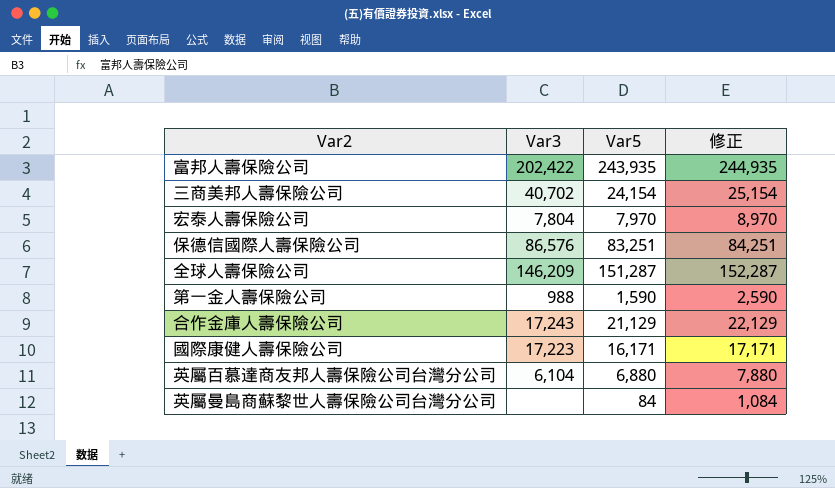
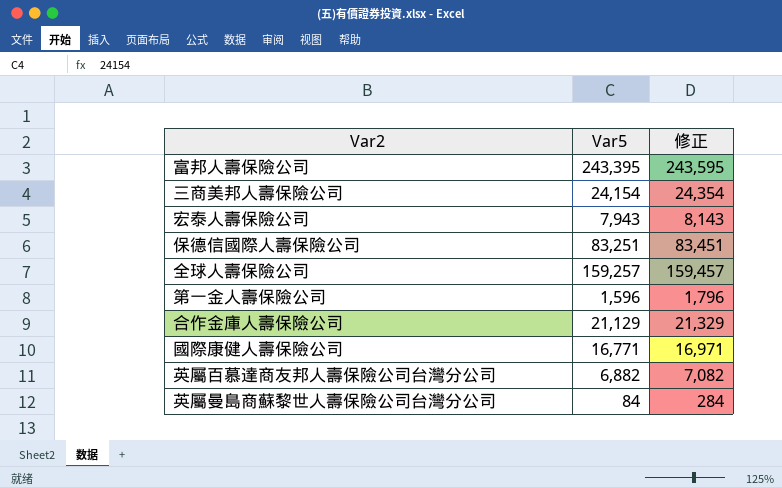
column Var3 | position: 2 -> none
column 修正 | formula: [Var5] + 1000 -> [Var5] + 200
富邦人壽保險公司 | Var5: 243,935 -> 243,395
宏泰人壽保險公司 | Var5: 7,970 -> 7,943
全球人壽保險公司 | Var5: 151,287 -> 159,257
第一金人壽保險公司 | Var5: 1,590 -> 1,596
國際康健人壽保險公司 | Var5: 16,171 -> 16,771
英屬百慕達商友邦人壽保險公司台灣分公司 | Var5: 6,880 -> 6,882

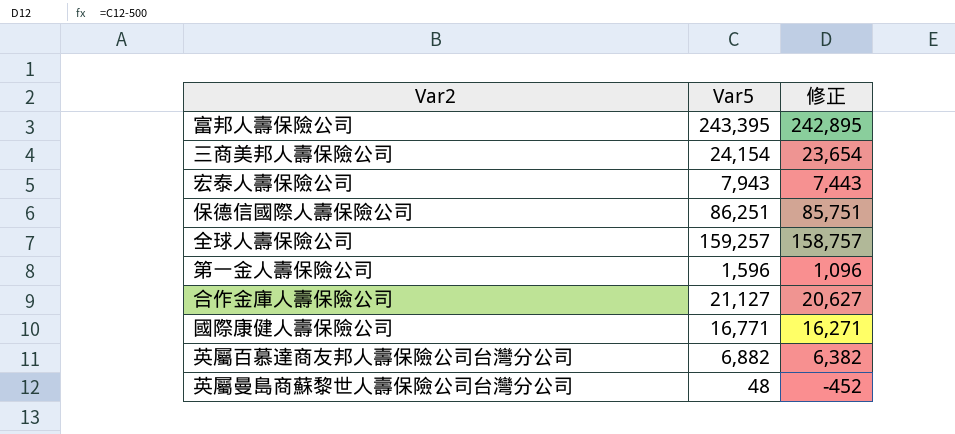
column 修正 | formula: [Var5] + 200 -> [Var5] - 500
保德信國際人壽保險公司 | Var5: 83,251 -> 86,251
合作金庫人壽保險公司 | Var5: 21,129 -> 21,127
英屬曼島商蘇黎世人壽保險公司台灣分公司 | Var5: 84 -> 48

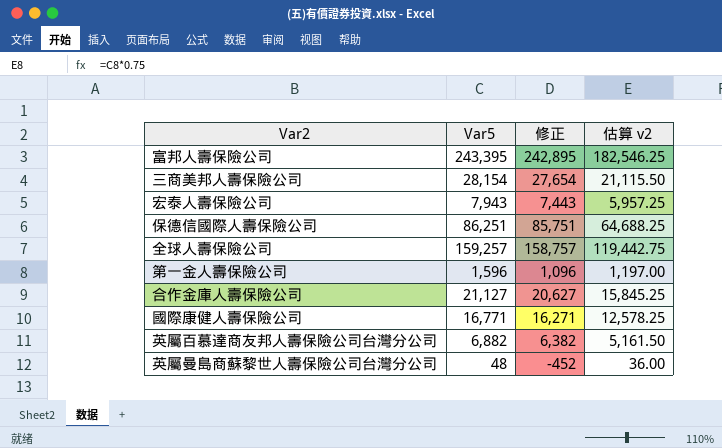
column 估算 v2 | formula: none -> [Var5] * 0.75
三商美邦人壽保險公司 | Var5: 24,154 -> 28,154
三商美邦人壽保險公司 | 修正: 23,654 -> 27,654

